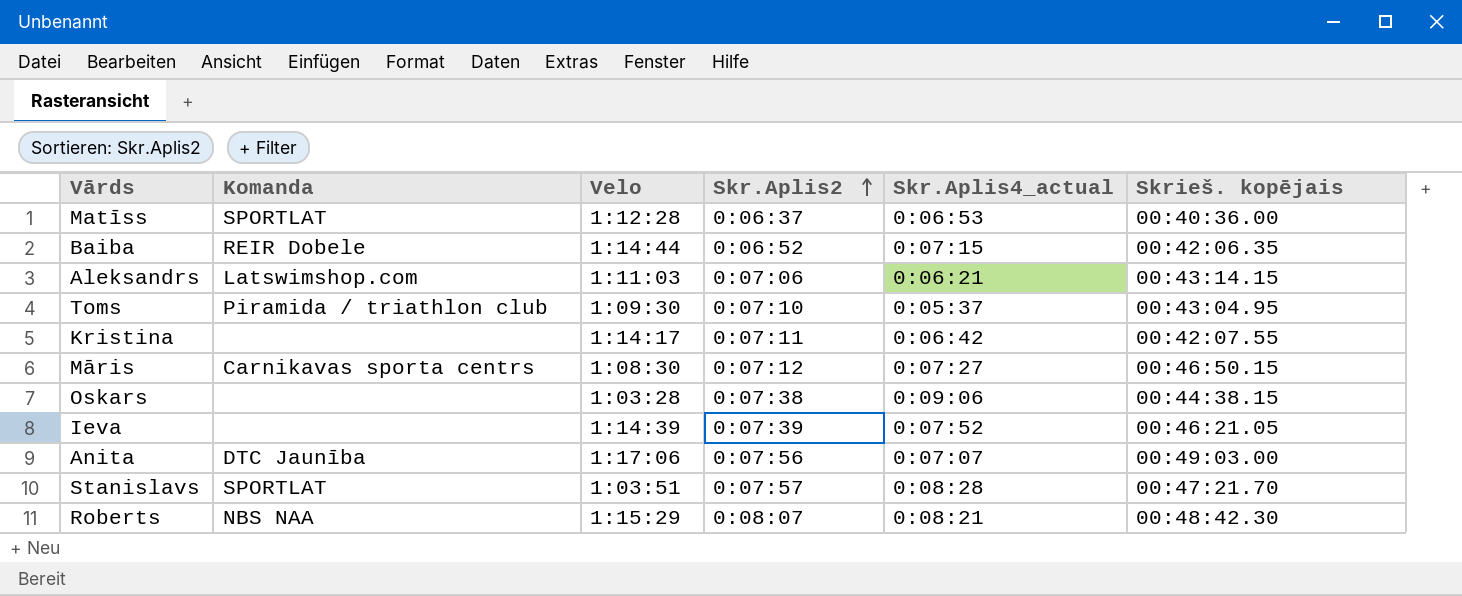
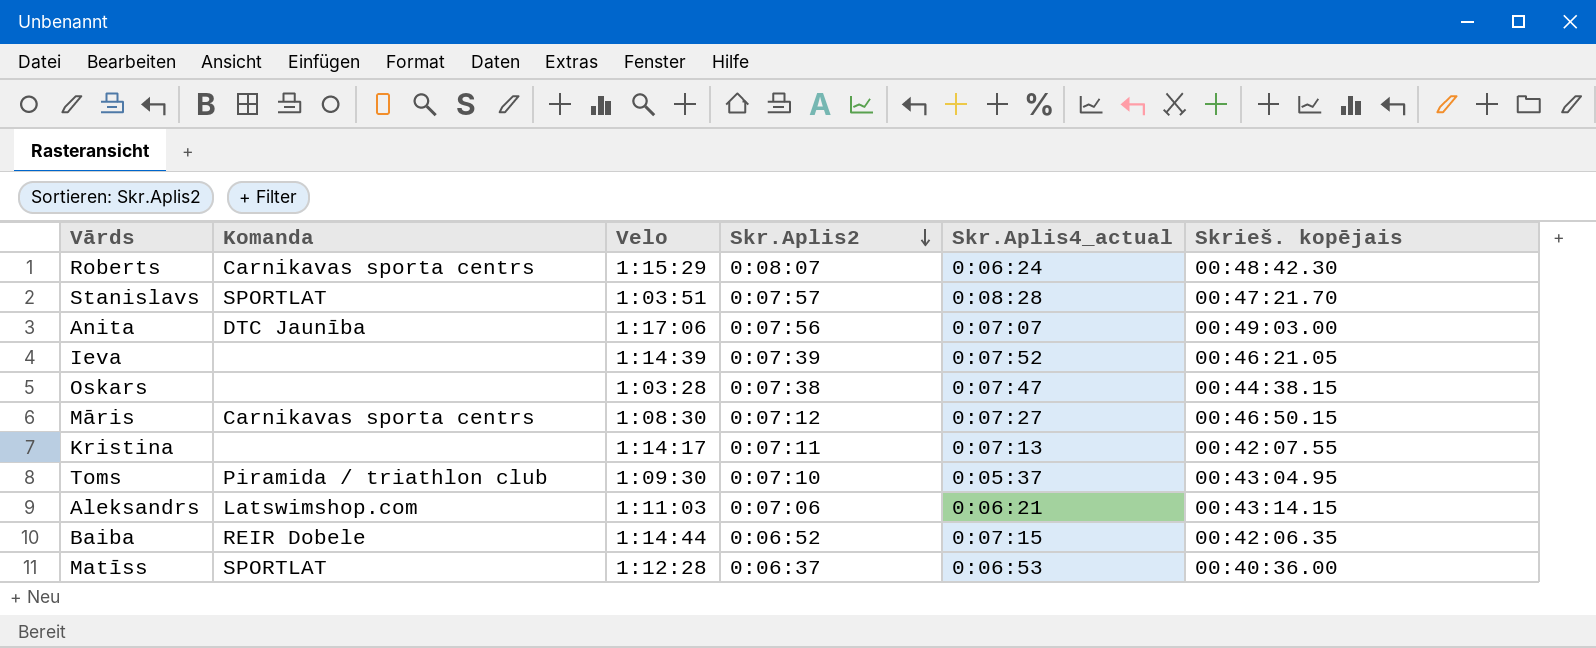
row order: Skr.Aplis2 ascending -> Skr.Aplis2 descending
Roberts | Komanda: NBS NAA -> Carnikavas sporta centrs
Roberts | Skr.Aplis4_actual: 0:08:21 -> 0:06:24
Oskars | Skr.Aplis4_actual: 0:09:06 -> 0:07:47
Kristina | Skr.Aplis4_actual: 0:06:42 -> 0:07:13

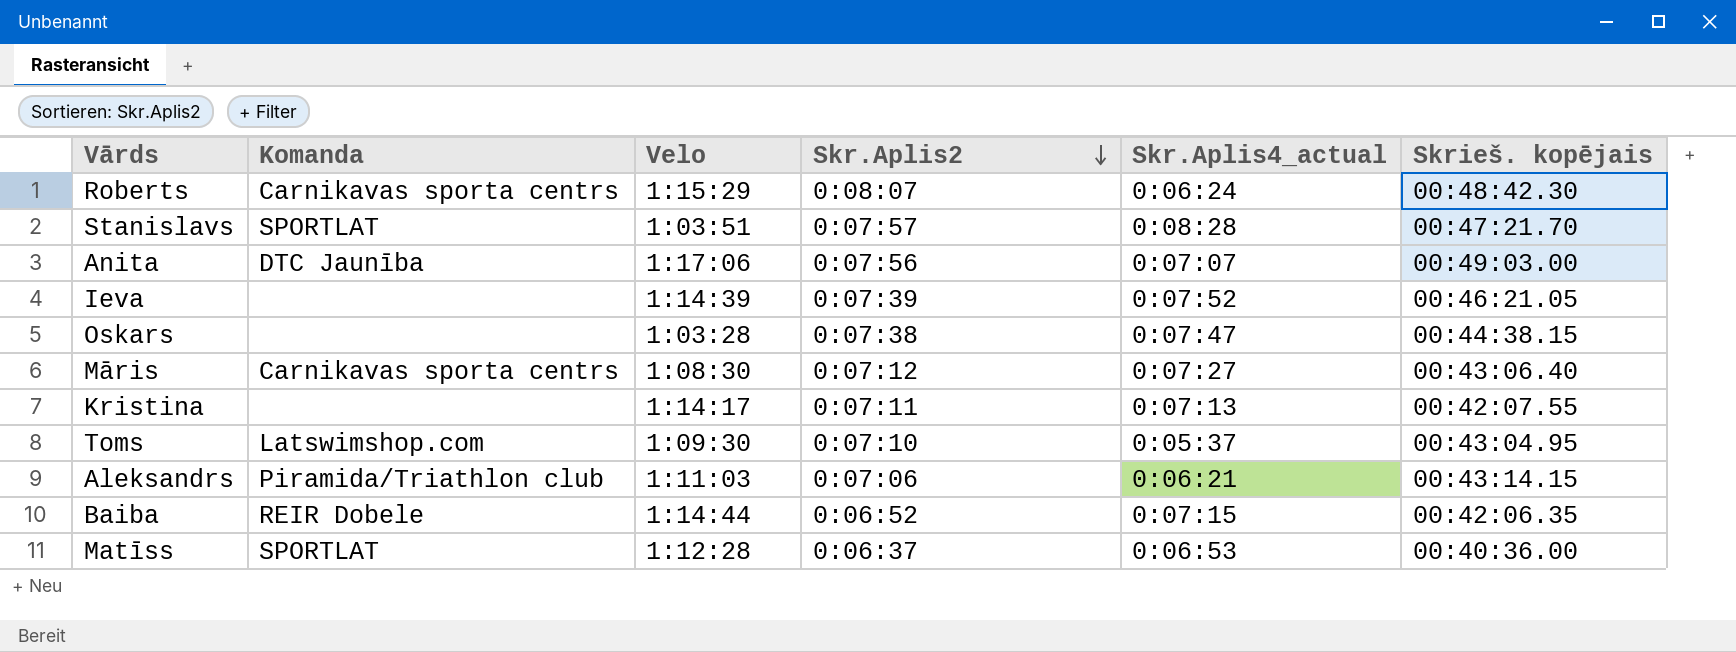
Māris | Skrieš. kopējais: 00:46:50.15 -> 00:43:06.40
Toms | Komanda: Piramida / triathlon club -> Latswimshop.com
Aleksandrs | Komanda: Latswimshop.com -> Piramida/Triathlon club

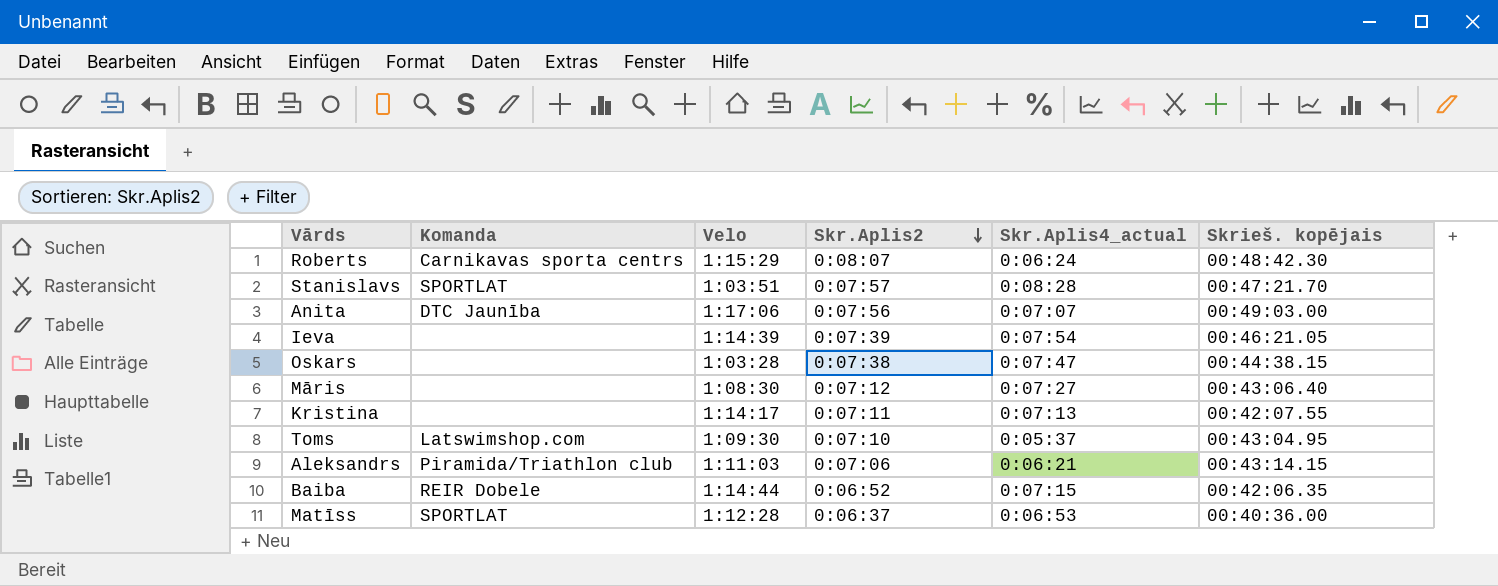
Ieva | Skr.Aplis4_actual: 0:07:52 -> 0:07:54
Māris | Komanda: Carnikavas sporta centrs -> none

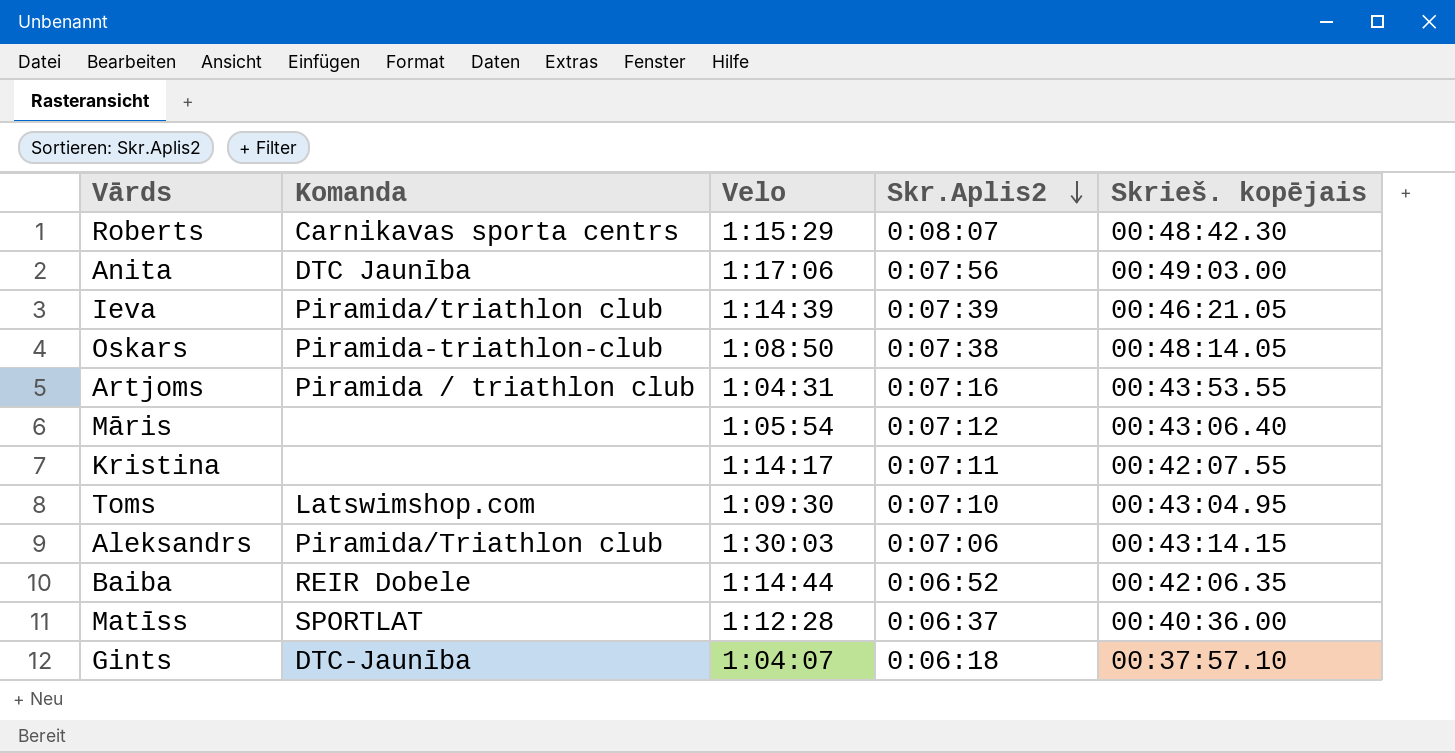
column Skr.Aplis4_actual | position: 5 -> none
row Stanislavs: SPORTLAT | 1:03:51 | 0:07:57 | 0:08:28 | 00:47:21.70 -> none
Ieva | Komanda: none -> Piramida/triathlon club
Oskars | Komanda: none -> Piramida-triathlon-club
Oskars | Velo: 1:03:28 -> 1:08:50
Oskars | Skrieš. kopējais: 00:44:38.15 -> 00:48:14.05
row Artjoms: none -> Piramida / triathlon club | 1:04:31 | 0:07:16 | 00:43:53.55
Māris | Velo: 1:08:30 -> 1:05:54
Aleksandrs | Velo: 1:11:03 -> 1:30:03
row Gints: none -> DTC-Jaunība | 1:04:07 | 0:06:18 | 00:37:57.10

